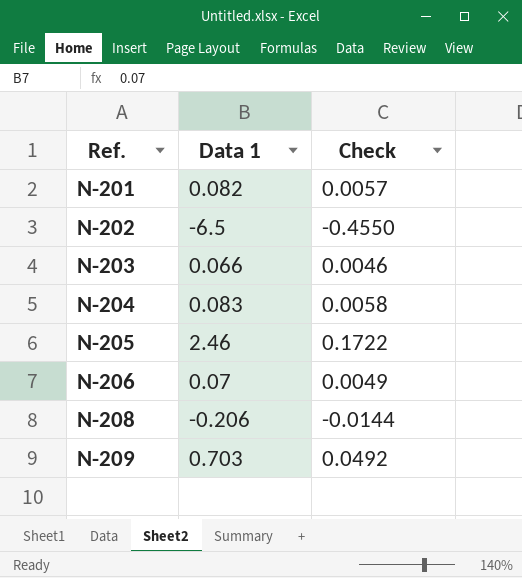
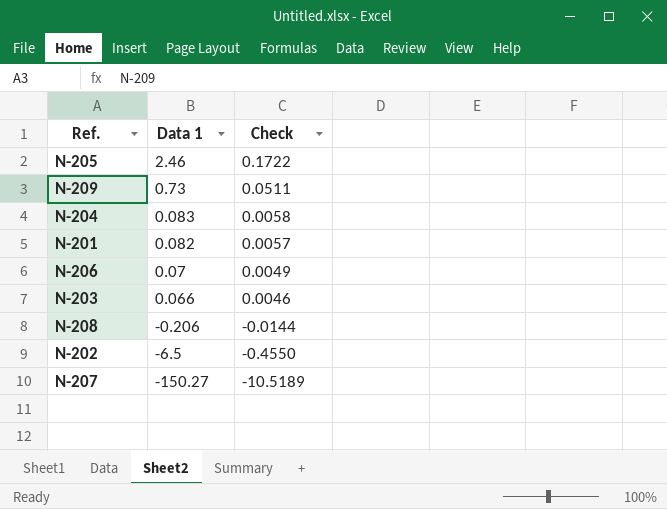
row order: Ref. ascending -> Data 1 descending
N-209 | Data 1: 0.703 -> 0.73
N-209 | Check: 0.0492 -> 0.0511
row N-207: none -> -150.27 | -10.5189

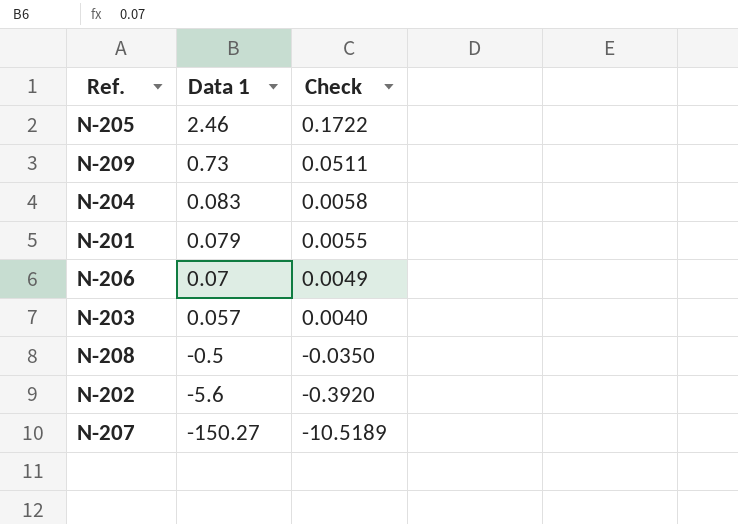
N-201 | Data 1: 0.082 -> 0.079
N-201 | Check: 0.0057 -> 0.0055
N-203 | Data 1: 0.066 -> 0.057
N-203 | Check: 0.0046 -> 0.0040
N-208 | Data 1: -0.206 -> -0.5
N-208 | Check: -0.0144 -> -0.0350
N-202 | Data 1: -6.5 -> -5.6
N-202 | Check: -0.4550 -> -0.3920

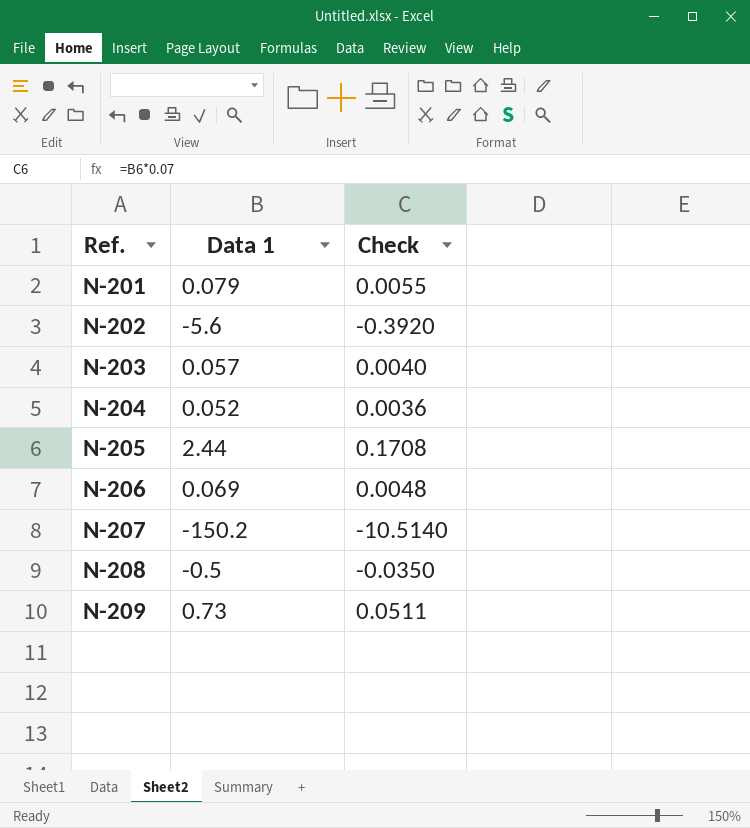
row order: Data 1 descending -> Ref. ascending
N-204 | Data 1: 0.083 -> 0.052
N-204 | Check: 0.0058 -> 0.0036
N-205 | Data 1: 2.46 -> 2.44
N-205 | Check: 0.1722 -> 0.1708
N-206 | Data 1: 0.07 -> 0.069
N-206 | Check: 0.0049 -> 0.0048
N-207 | Data 1: -150.27 -> -150.2
N-207 | Check: -10.5189 -> -10.5140

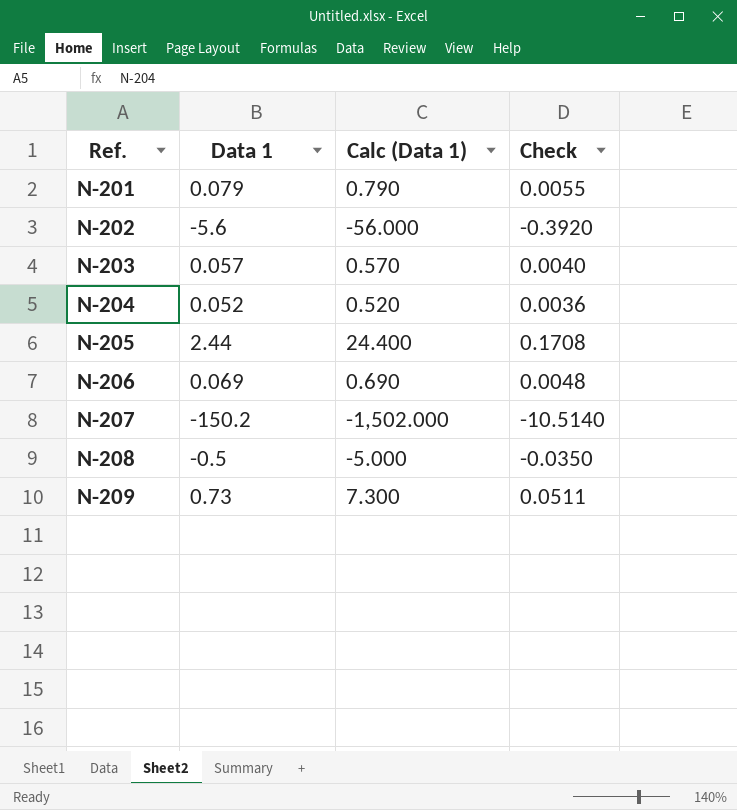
column Calc (Data 1) | formula: none -> [Data 1] * 10

